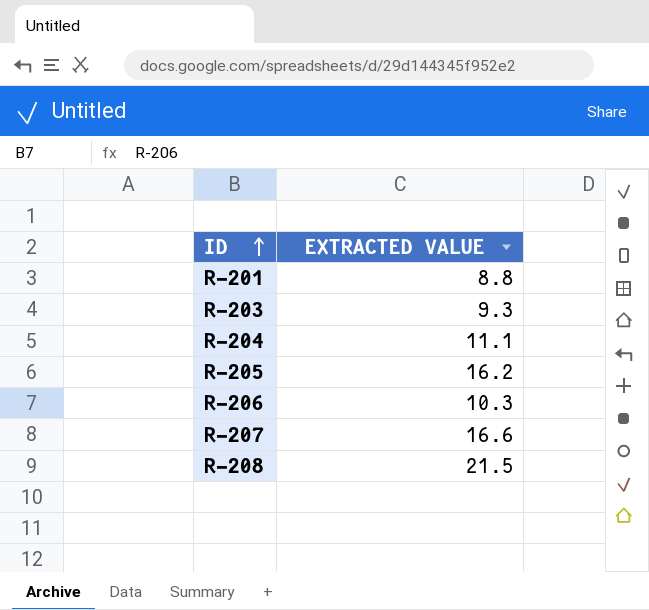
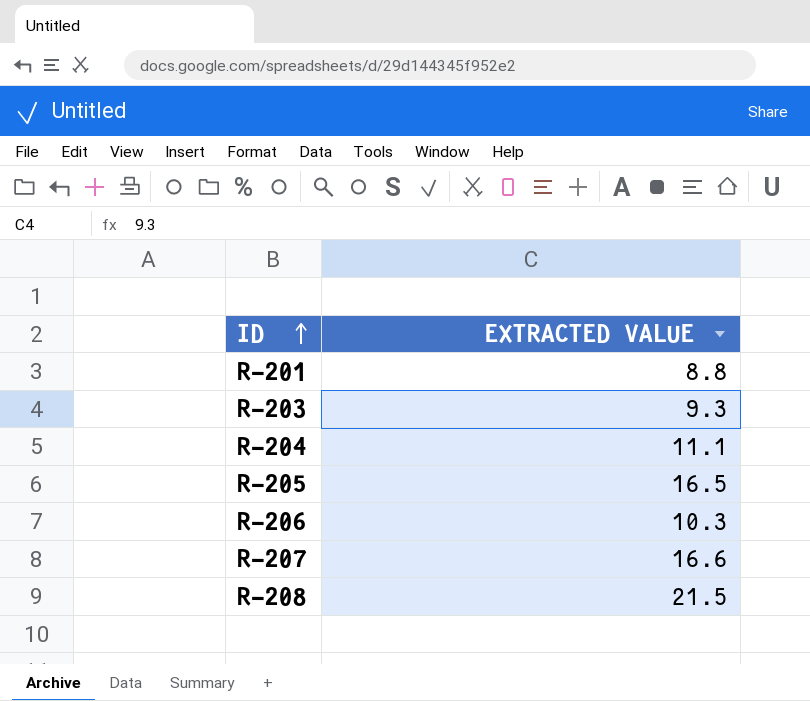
R-205 | EXTRACTED VALUE: 16.2 -> 16.5

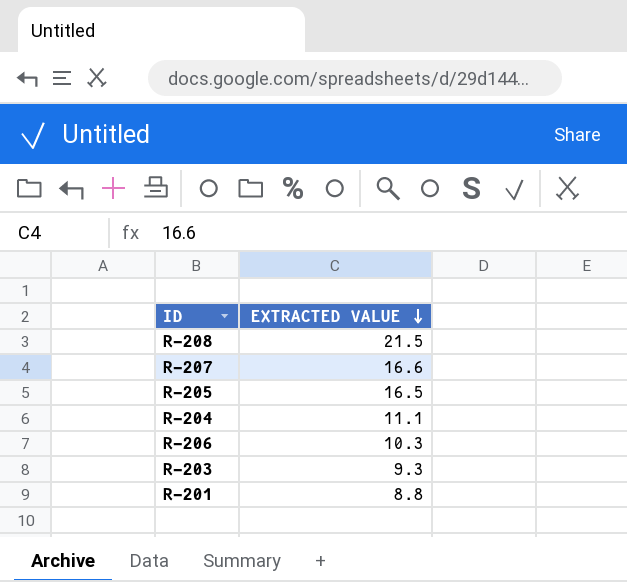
row order: ID ascending -> EXTRACTED VALUE descending

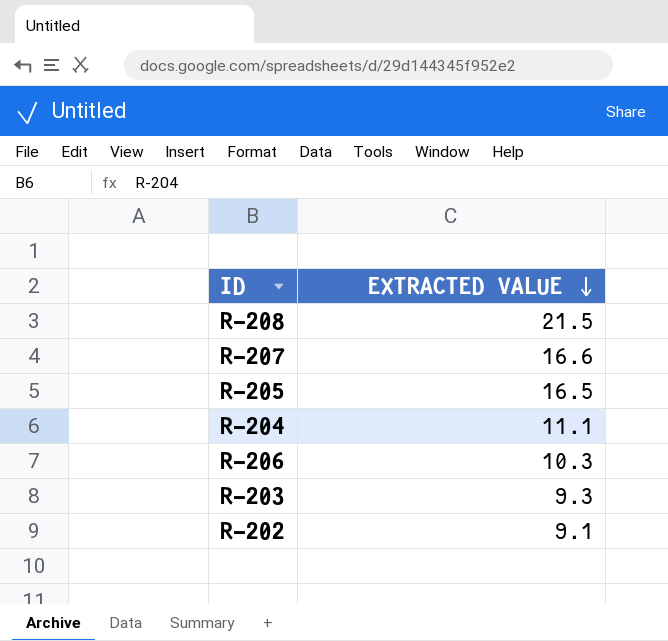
row R-201: 8.8 -> none
row R-202: none -> 9.1

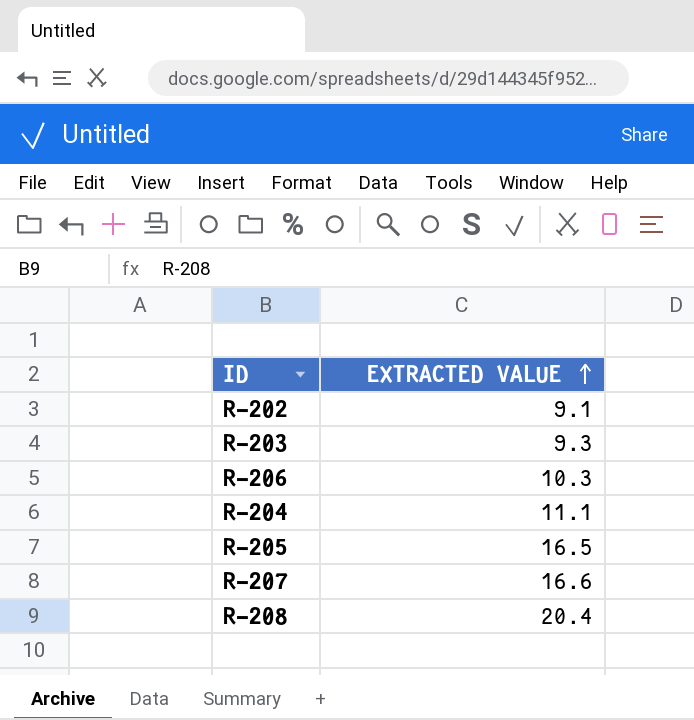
row order: EXTRACTED VALUE descending -> EXTRACTED VALUE ascending
R-208 | EXTRACTED VALUE: 21.5 -> 20.4

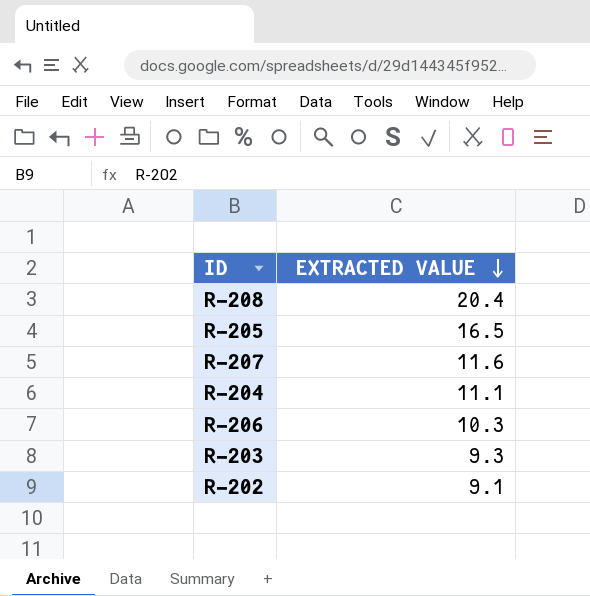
row order: EXTRACTED VALUE ascending -> EXTRACTED VALUE descending
R-207 | EXTRACTED VALUE: 16.6 -> 11.6

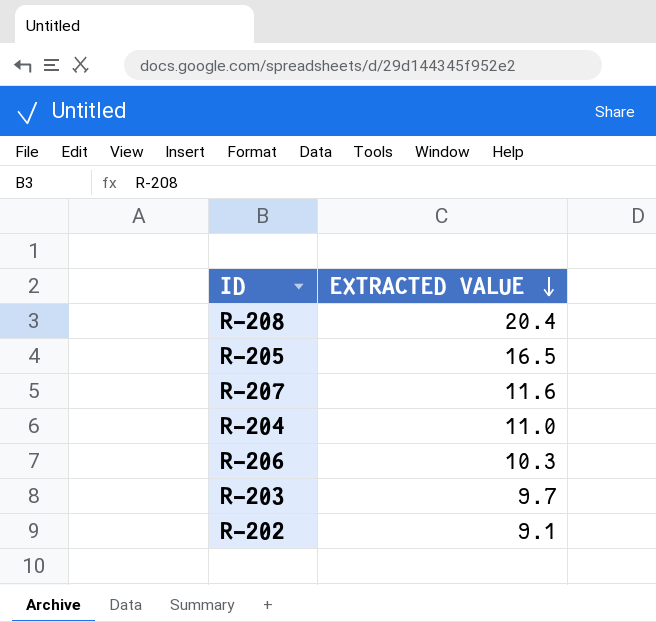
R-204 | EXTRACTED VALUE: 11.1 -> 11.0
R-203 | EXTRACTED VALUE: 9.3 -> 9.7

